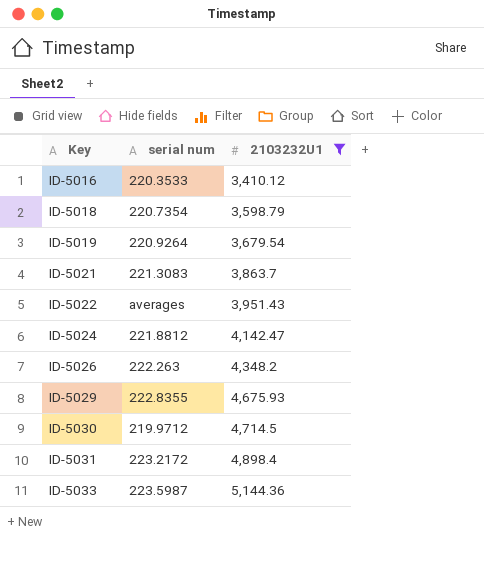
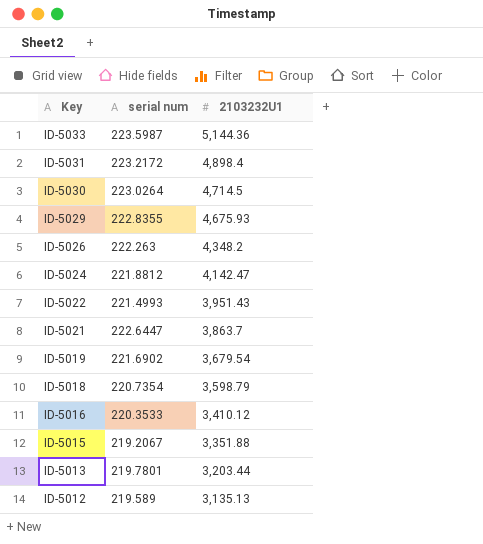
filter: 2103232U1 >= 3,410.12 -> none
row order: Key ascending -> Key descending
ID-5030 | serial num: 219.9712 -> 223.0264
ID-5022 | serial num: averages -> 221.4993
ID-5021 | serial num: 221.3083 -> 222.6447
ID-5019 | serial num: 220.9264 -> 221.6902

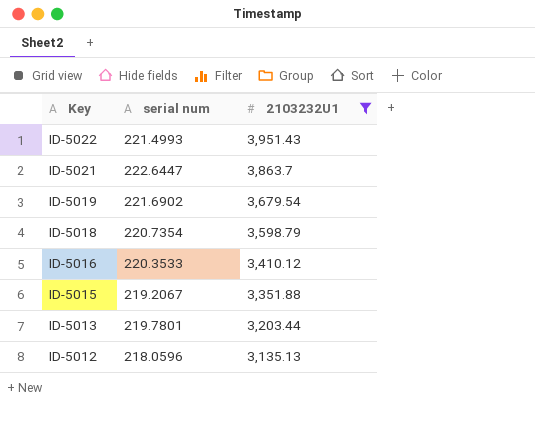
filter: none -> 2103232U1 <= 3,951.43
ID-5012 | serial num: 219.589 -> 218.0596

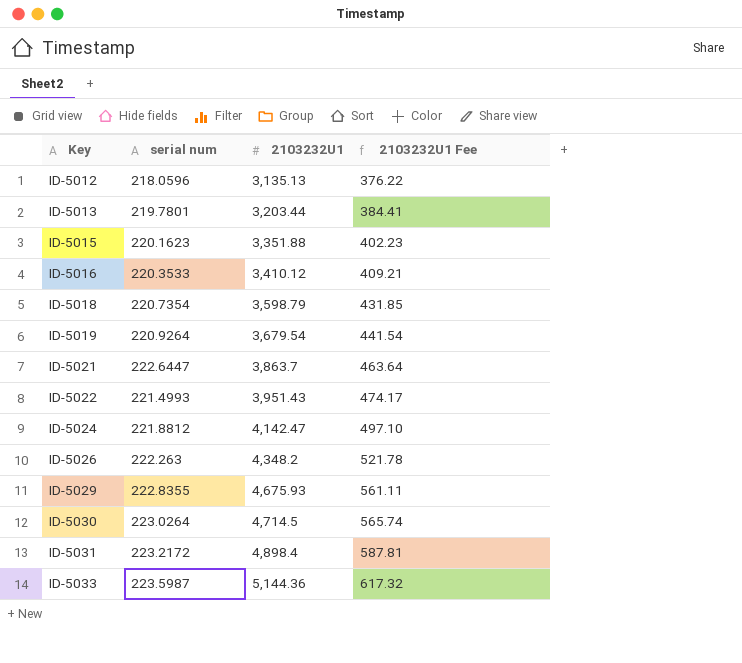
filter: 2103232U1 <= 3,951.43 -> none
row order: Key descending -> Key ascending
column 2103232U1 Fee | formula: none -> [2103232U1] * 0.12
ID-5015 | serial num: 219.2067 -> 220.1623
ID-5019 | serial num: 221.6902 -> 220.9264

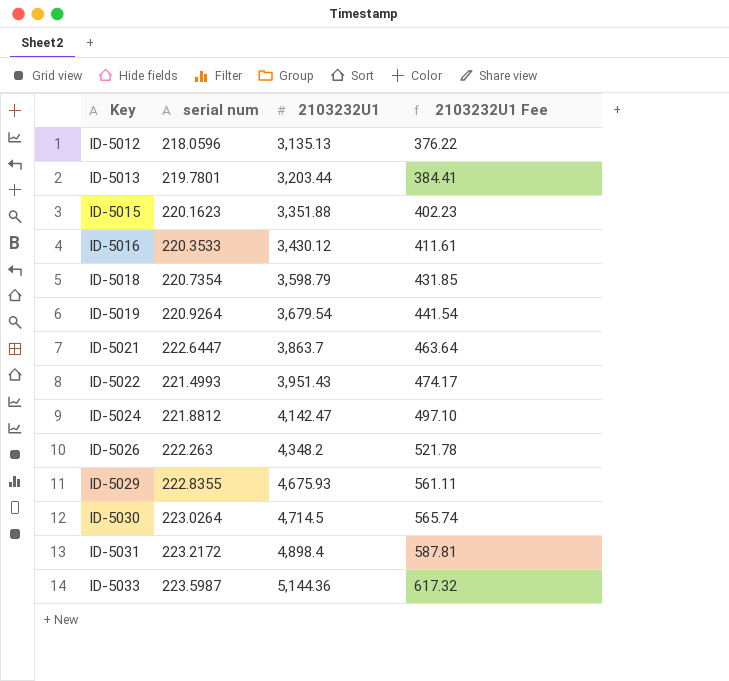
ID-5016 | 2103232U1: 3,410.12 -> 3,430.12
ID-5016 | 2103232U1 Fee: 409.21 -> 411.61

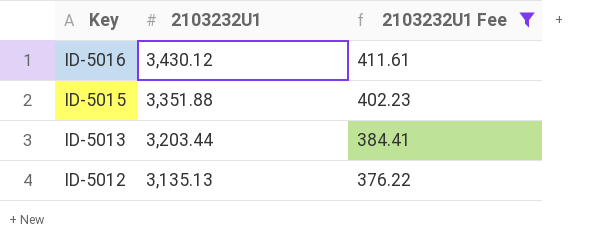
filter: none -> 2103232U1 Fee <= 411.61
row order: Key ascending -> Key descending
column serial num | position: 2 -> none

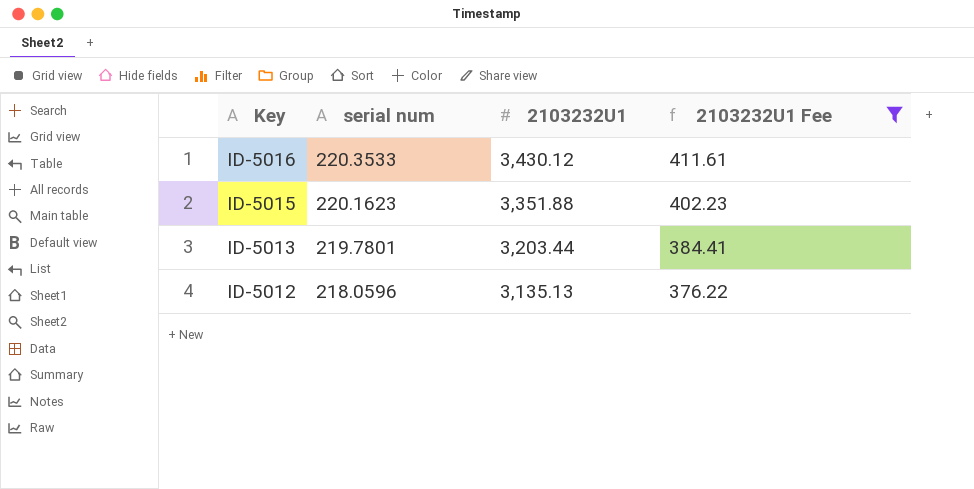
column serial num | position: none -> 2

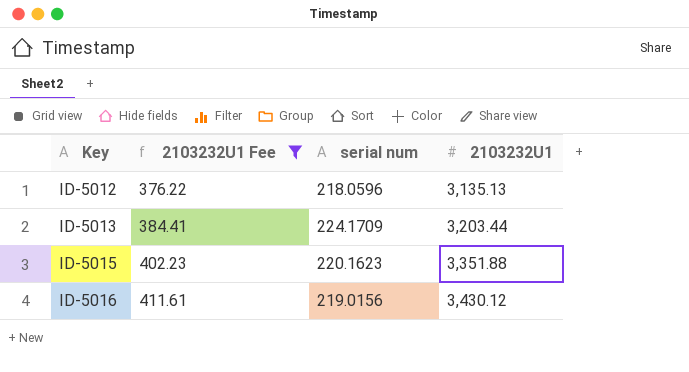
row order: Key descending -> Key ascending
column 2103232U1 Fee | position: 4 -> 2
ID-5013 | serial num: 219.7801 -> 224.1709
ID-5016 | serial num: 220.3533 -> 219.0156

